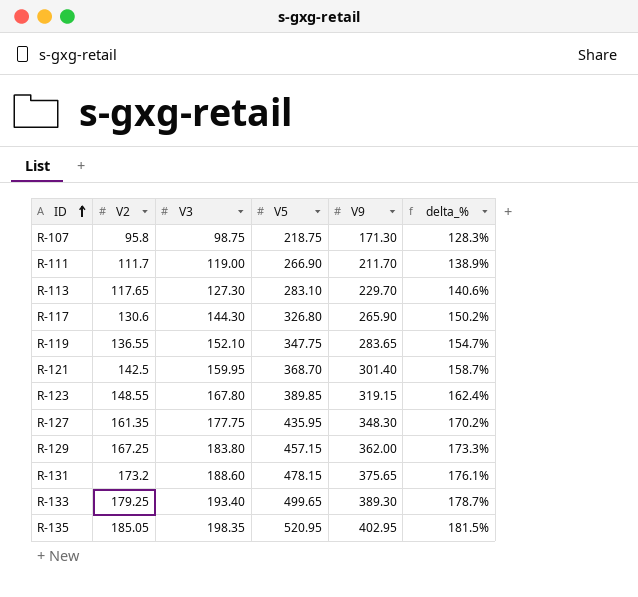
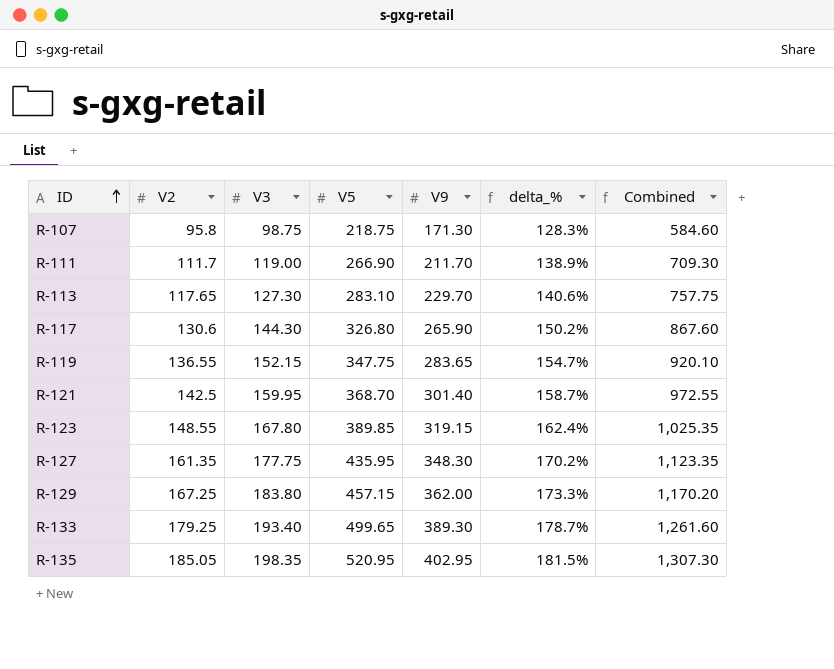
column Combined | formula: none -> [V2] + [V3] + [V5] + [V9]
row R-131: 173.2 | 188.60 | 478.15 | 375.65 | 176.1% -> none
R-119 | V3: 152.10 -> 152.15

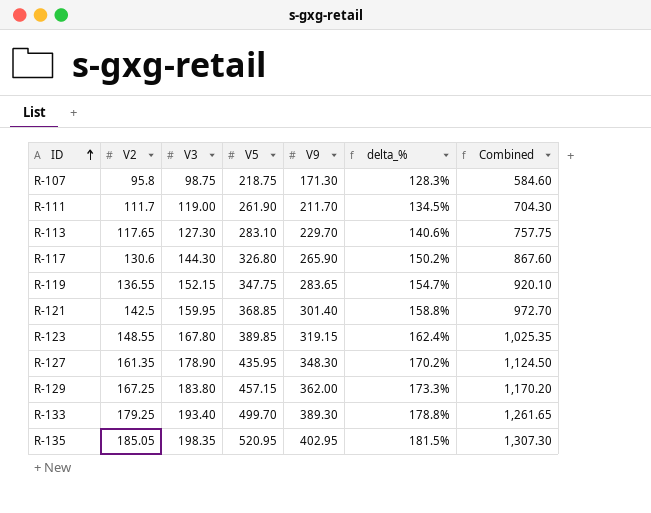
R-111 | V5: 266.90 -> 261.90
R-111 | delta_%: 138.9% -> 134.5%
R-111 | Combined: 709.30 -> 704.30
R-121 | V5: 368.70 -> 368.85
R-121 | delta_%: 158.7% -> 158.8%
R-121 | Combined: 972.55 -> 972.70
R-127 | V3: 177.75 -> 178.90
R-127 | Combined: 1,123.35 -> 1,124.50
R-133 | V5: 499.65 -> 499.70
R-133 | delta_%: 178.7% -> 178.8%
R-133 | Combined: 1,261.60 -> 1,261.65

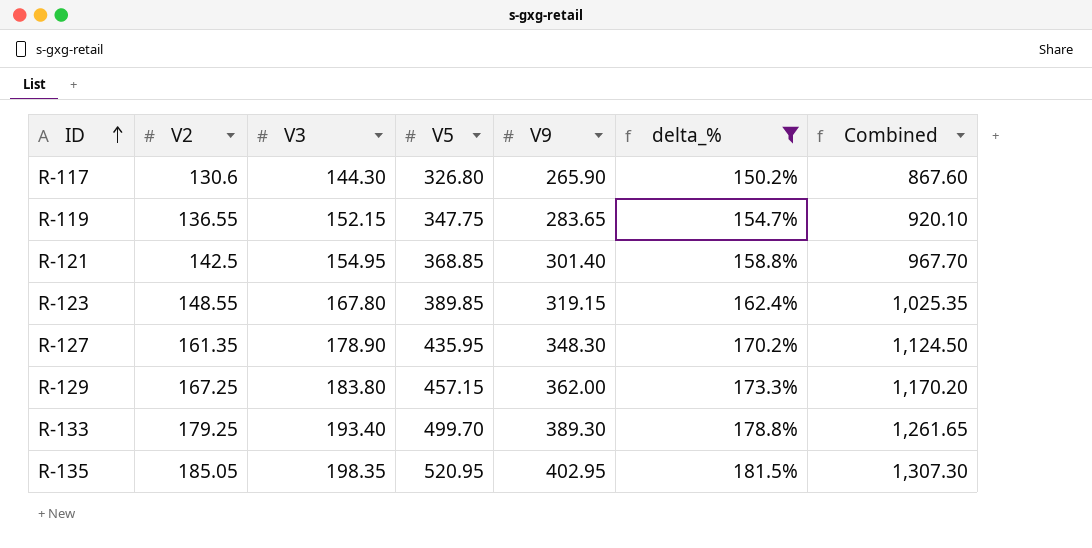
filter: none -> delta_% >= 150.2%
R-121 | V3: 159.95 -> 154.95
R-121 | Combined: 972.70 -> 967.70

